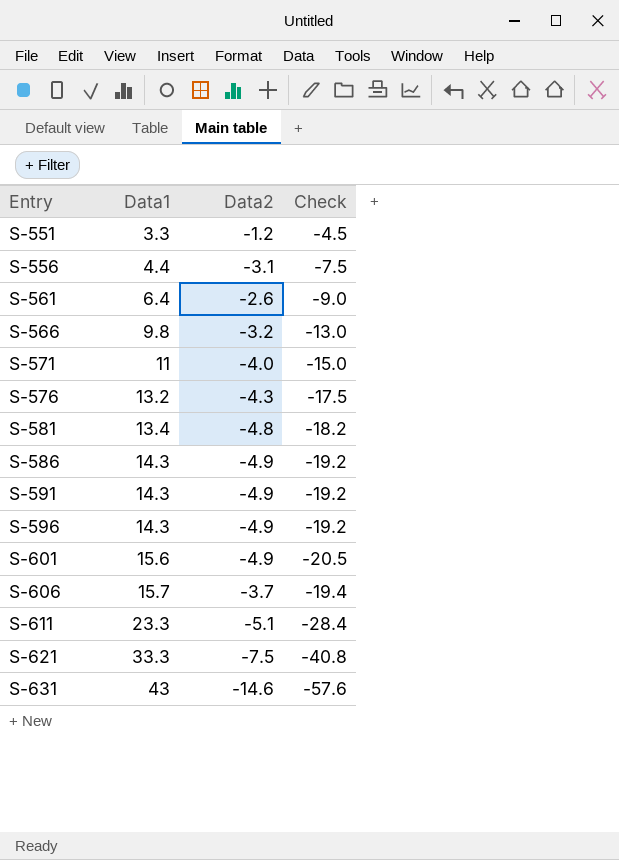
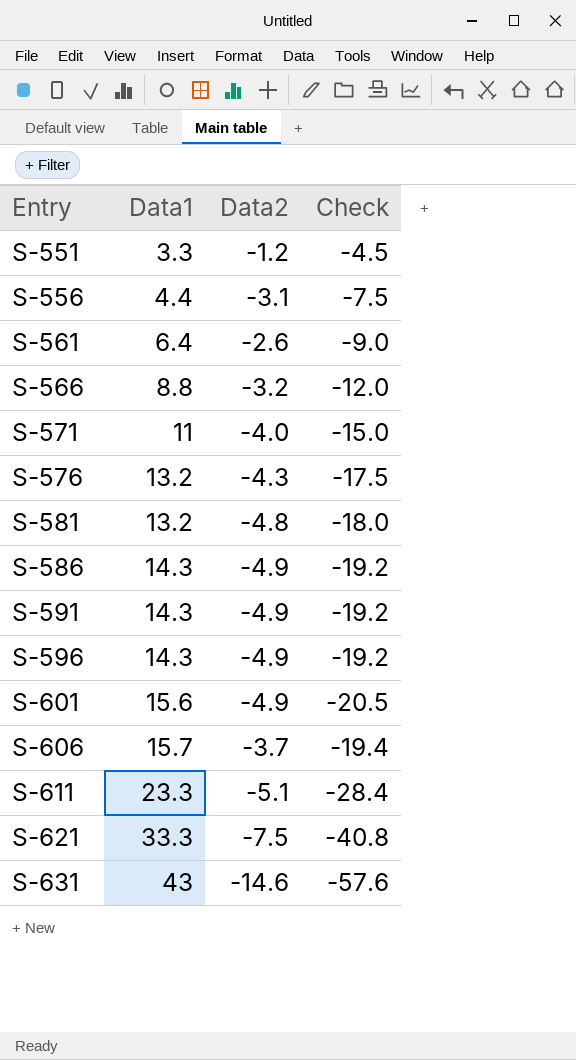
S-566 | Data1: 9.8 -> 8.8
S-566 | Check: -13.0 -> -12.0
S-581 | Data1: 13.4 -> 13.2
S-581 | Check: -18.2 -> -18.0

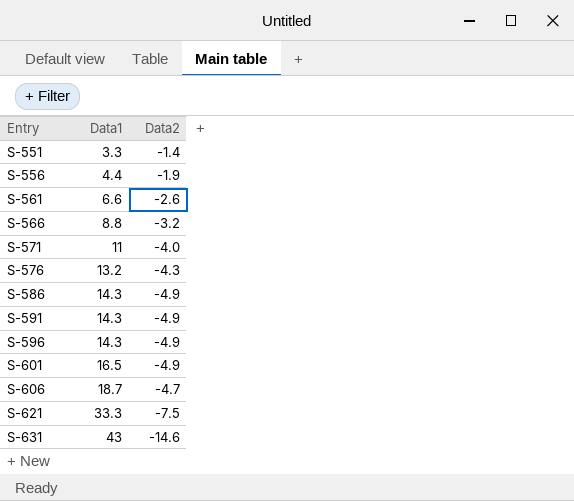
column Check | formula: [Data2] - [Data1] -> none
row S-581: 13.2 | -4.8 | -18.0 -> none
row S-611: 23.3 | -5.1 | -28.4 -> none
S-551 | Data2: -1.2 -> -1.4
S-556 | Data2: -3.1 -> -1.9
S-561 | Data1: 6.4 -> 6.6
S-601 | Data1: 15.6 -> 16.5
S-606 | Data1: 15.7 -> 18.7
S-606 | Data2: -3.7 -> -4.7

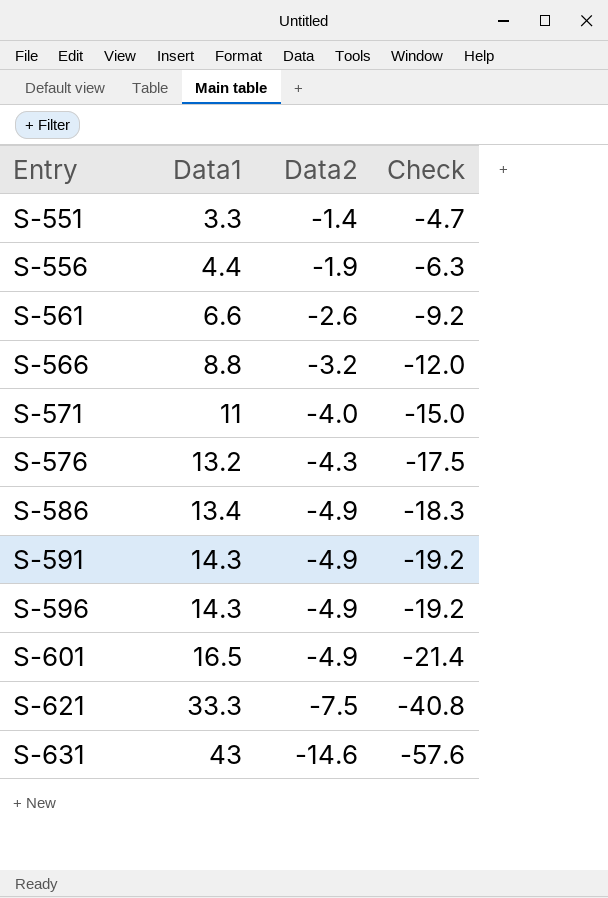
column Check | formula: none -> [Data2] - [Data1]
row S-606: 18.7 | -4.7 -> none
S-586 | Data1: 14.3 -> 13.4

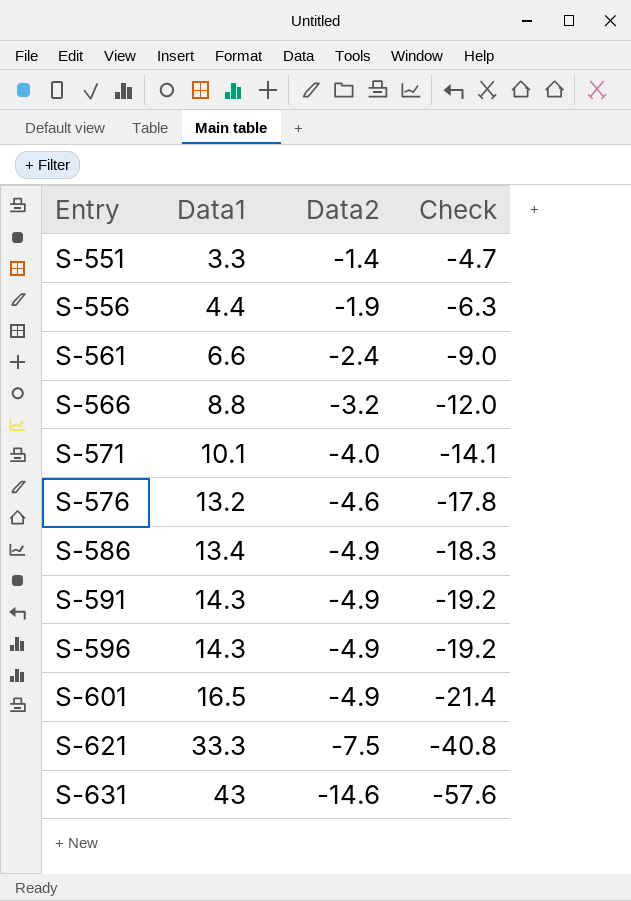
S-561 | Data2: -2.6 -> -2.4
S-561 | Check: -9.2 -> -9.0
S-571 | Data1: 11 -> 10.1
S-571 | Check: -15.0 -> -14.1
S-576 | Data2: -4.3 -> -4.6
S-576 | Check: -17.5 -> -17.8

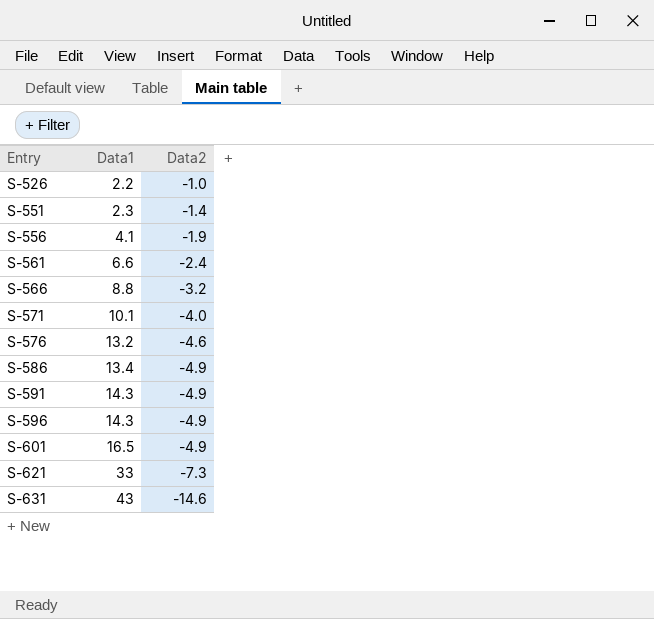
column Check | formula: [Data2] - [Data1] -> none
row S-526: none -> 2.2 | -1.0
S-551 | Data1: 3.3 -> 2.3
S-556 | Data1: 4.4 -> 4.1
S-621 | Data1: 33.3 -> 33
S-621 | Data2: -7.5 -> -7.3

